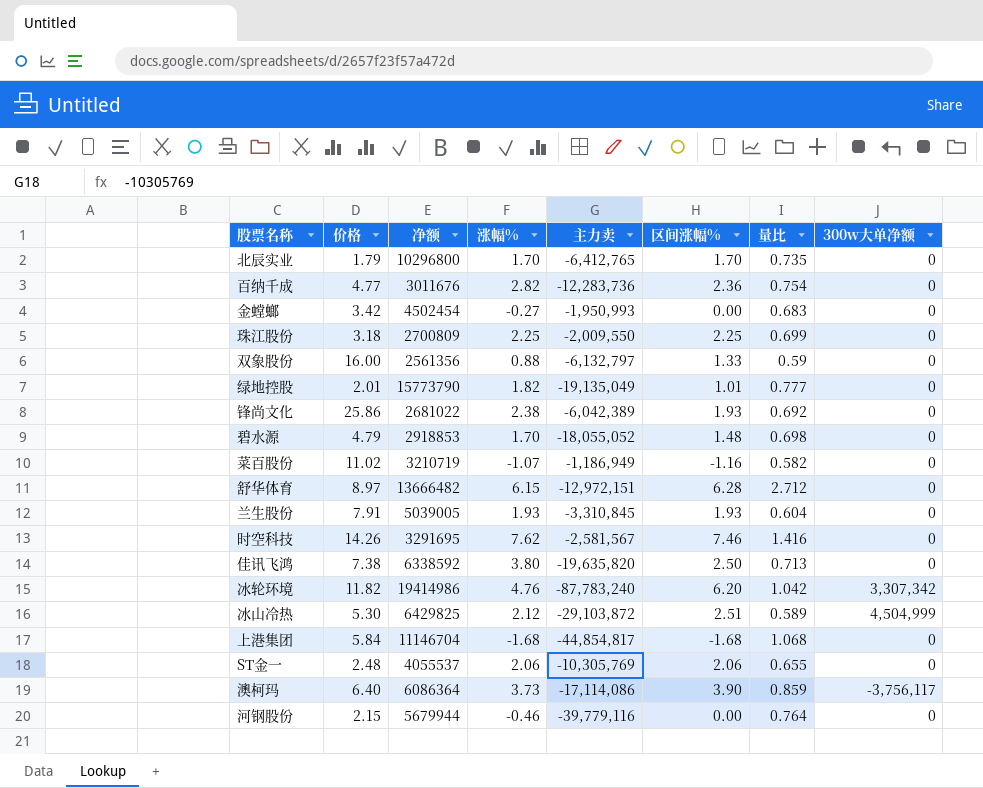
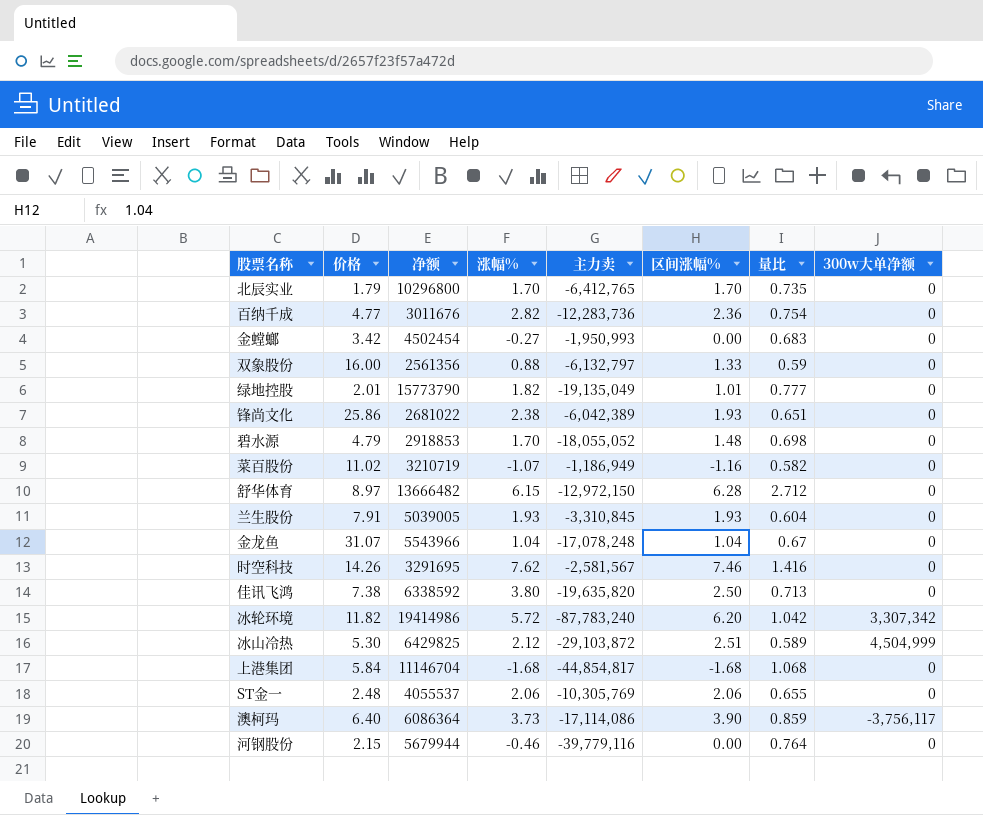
row 珠江股份: 3.18 | 2700809 | 2.25 | -2,009,550 | 2.25 | 0.699 | 0 -> none
锋尚文化 | 量比: 0.692 -> 0.651
舒华体育 | 主力卖: -12,972,151 -> -12,972,150
row 金龙鱼: none -> 31.07 | 5543966 | 1.04 | -17,078,248 | 1.04 | 0.67 | 0
冰轮环境 | 涨幅%: 4.76 -> 5.72

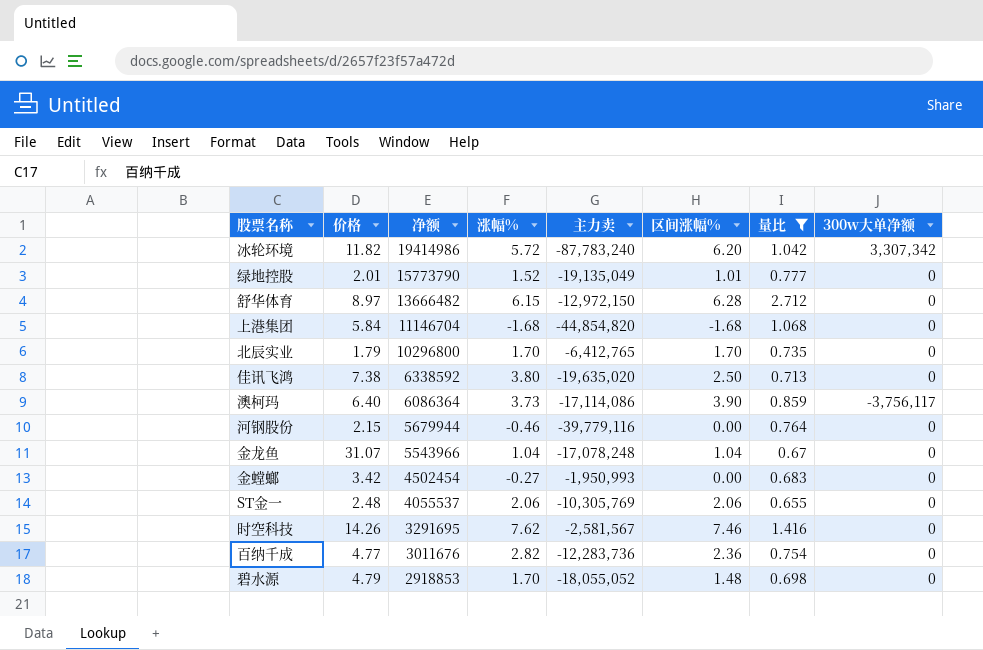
filter: none -> 量比 >= 0.655
row order: none -> 净额 descending
绿地控股 | 涨幅%: 1.82 -> 1.52
上港集团 | 主力卖: -44,854,817 -> -44,854,820
佳讯飞鸿 | 主力卖: -19,635,820 -> -19,635,020

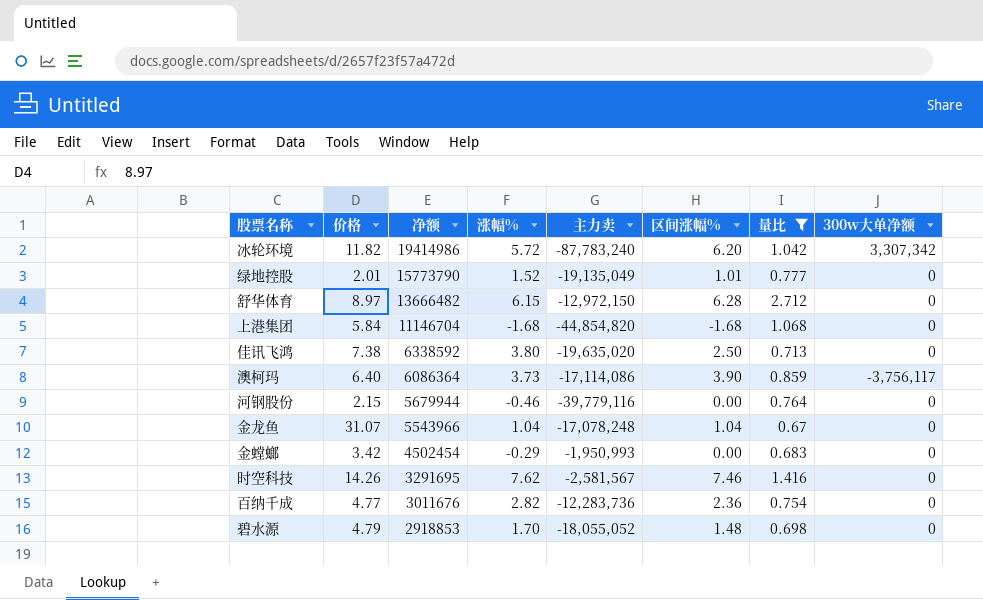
row 北辰实业: 1.79 | 10296800 | 1.70 | -6,412,765 | 1.70 | 0.735 | 0 -> none
row ST金一: 2.48 | 4055537 | 2.06 | -10,305,769 | 2.06 | 0.655 | 0 -> none
金螳螂 | 涨幅%: -0.27 -> -0.29

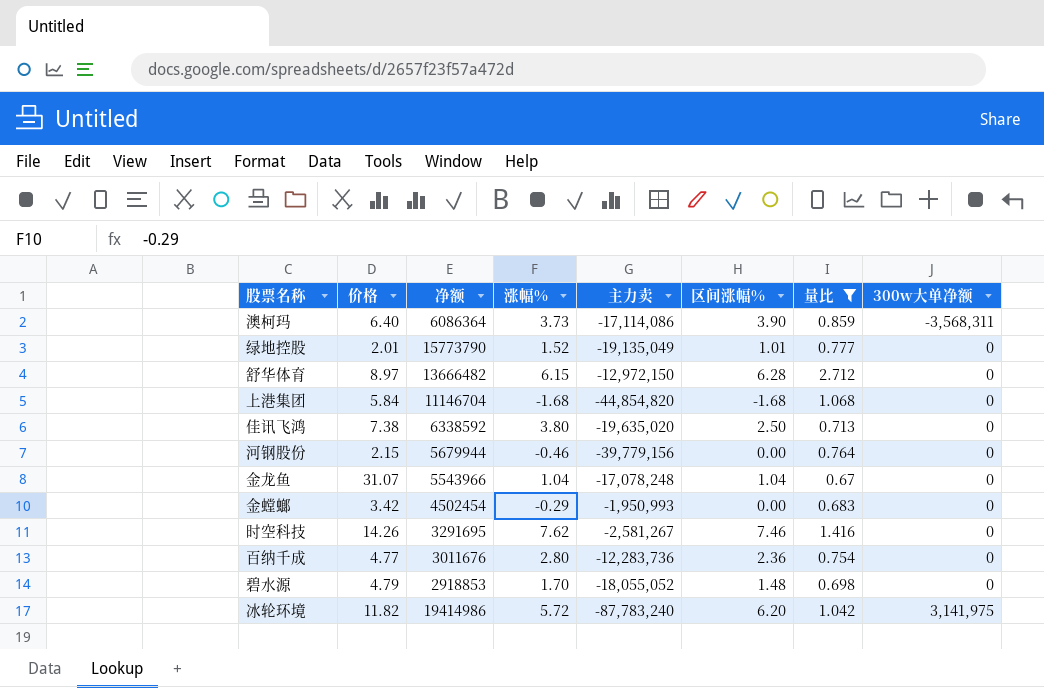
row order: 净额 descending -> 300w大单净额 ascending
澳柯玛 | 300w大单净额: -3,756,117 -> -3,568,311
河钢股份 | 主力卖: -39,779,116 -> -39,779,156
时空科技 | 主力卖: -2,581,567 -> -2,581,267
百纳千成 | 涨幅%: 2.82 -> 2.80
冰轮环境 | 300w大单净额: 3,307,342 -> 3,141,975

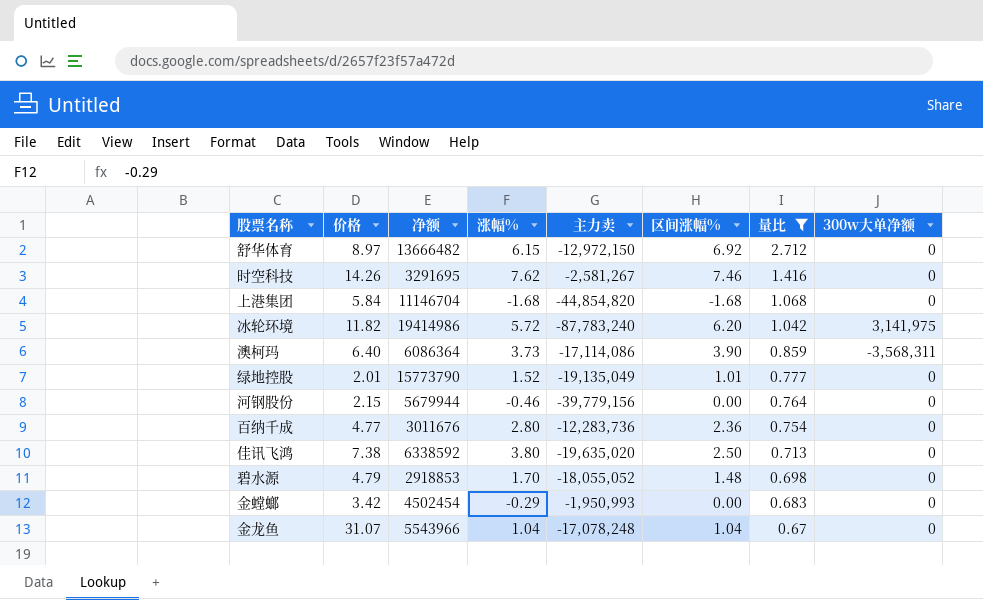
row order: 300w大单净额 ascending -> 量比 descending
舒华体育 | 区间涨幅%: 6.28 -> 6.92

